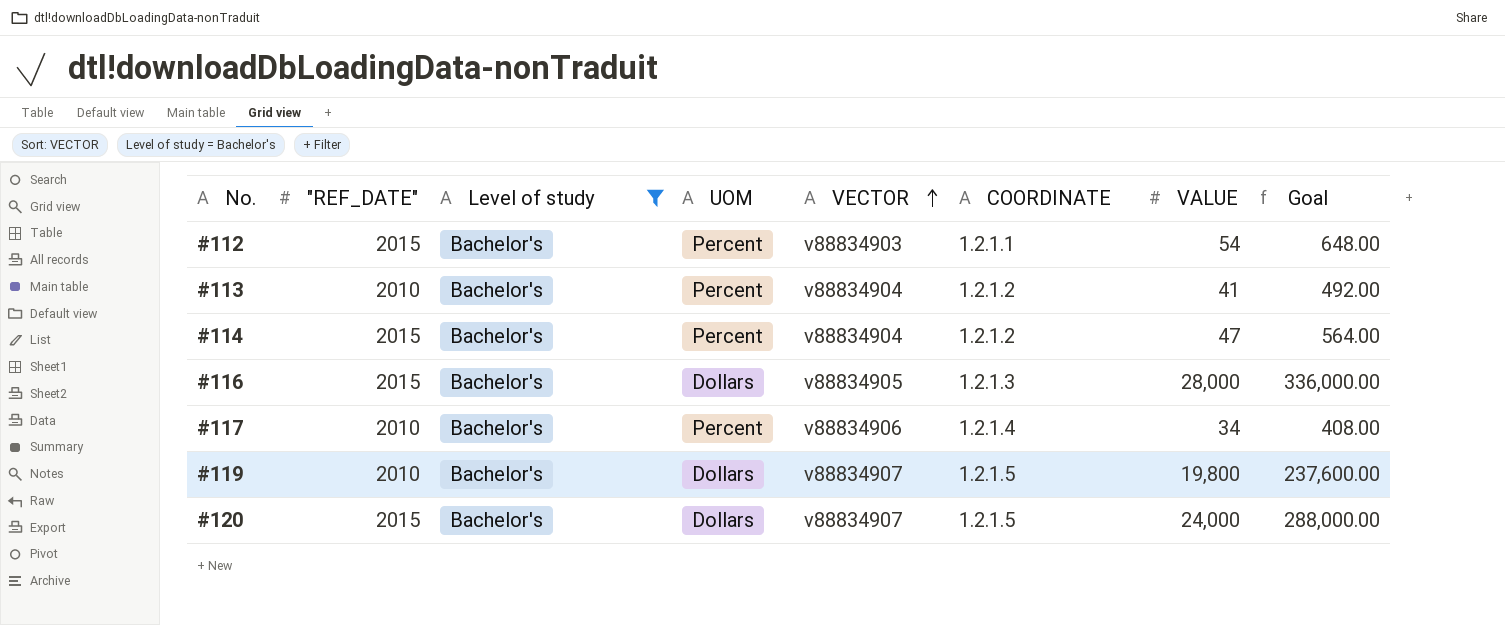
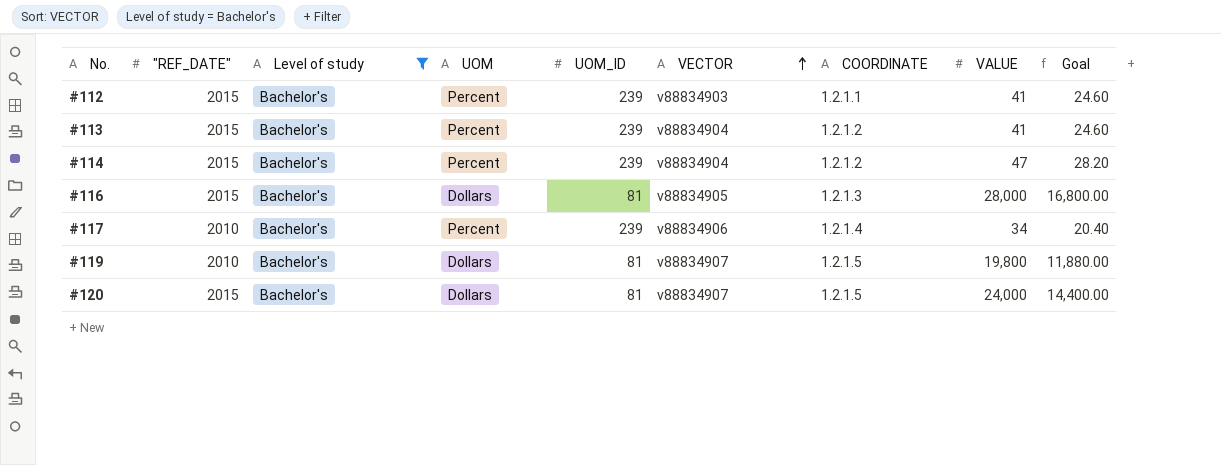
column UOM_ID | position: none -> 5
column Goal | formula: [VALUE] * 12 -> [VALUE] * 0.6
#112 | VALUE: 54 -> 41
#113 | "REF_DATE": 2010 -> 2015

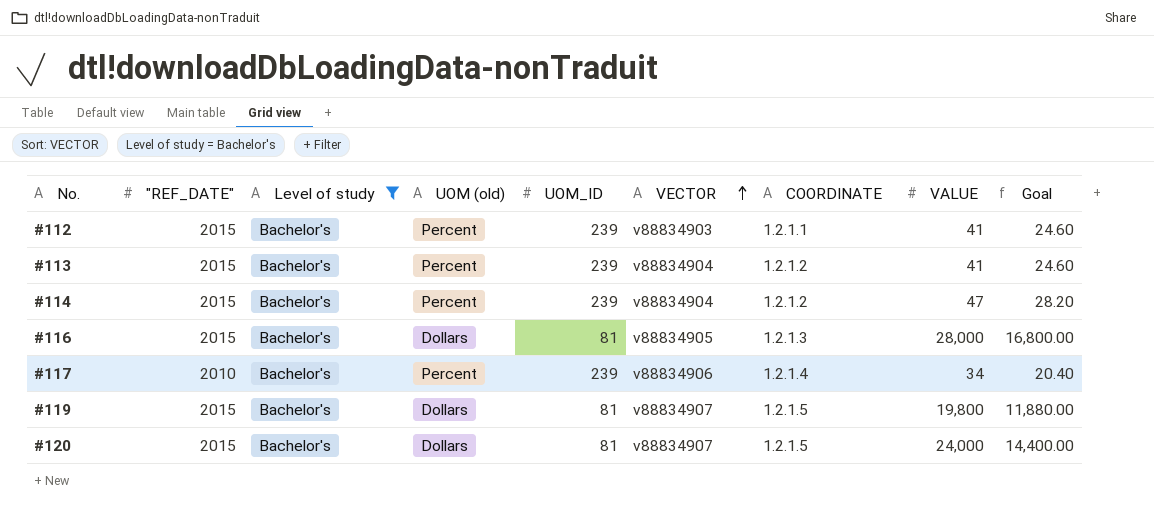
column name: UOM -> UOM (old)
#119 | "REF_DATE": 2010 -> 2015

